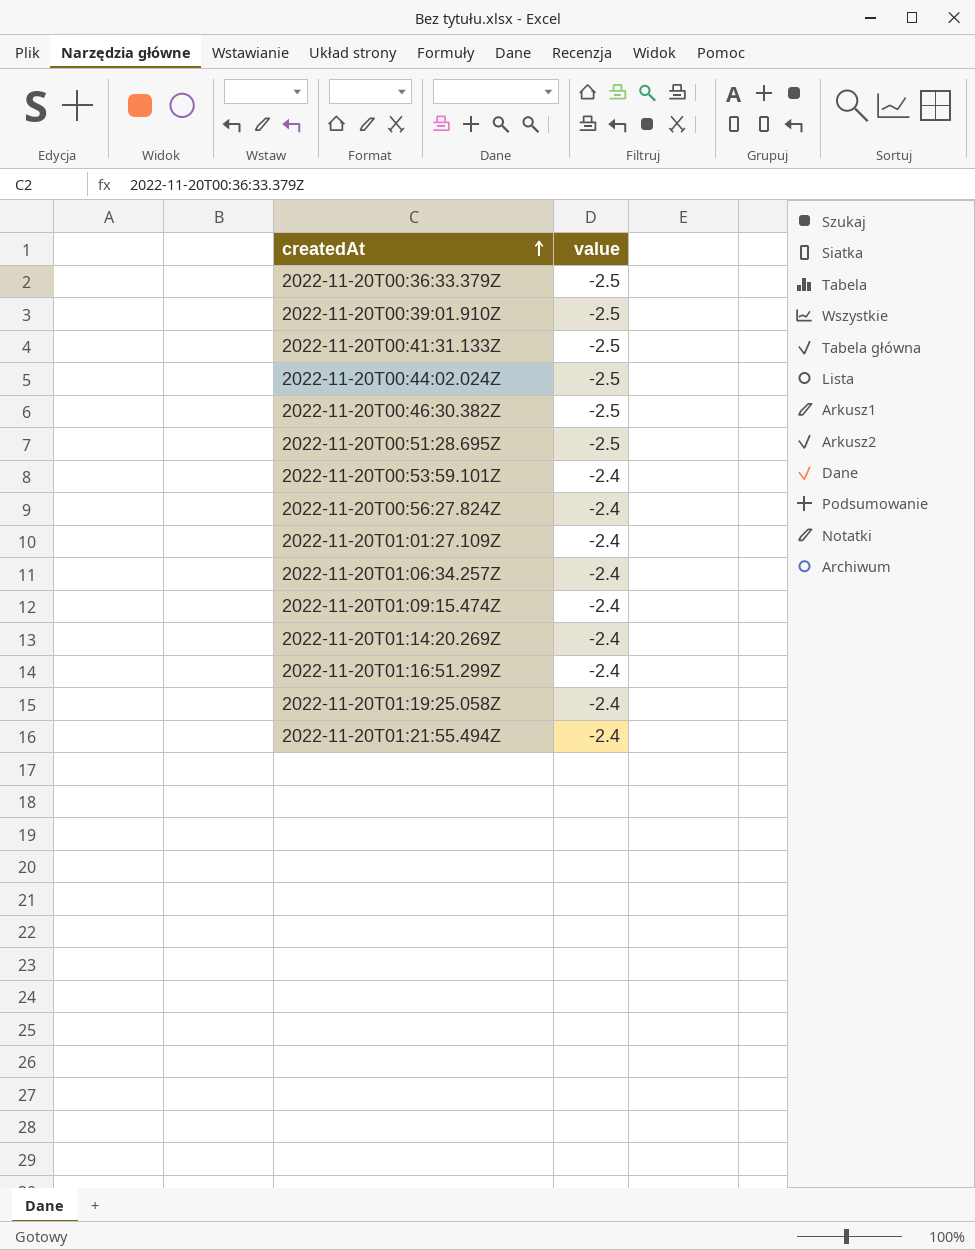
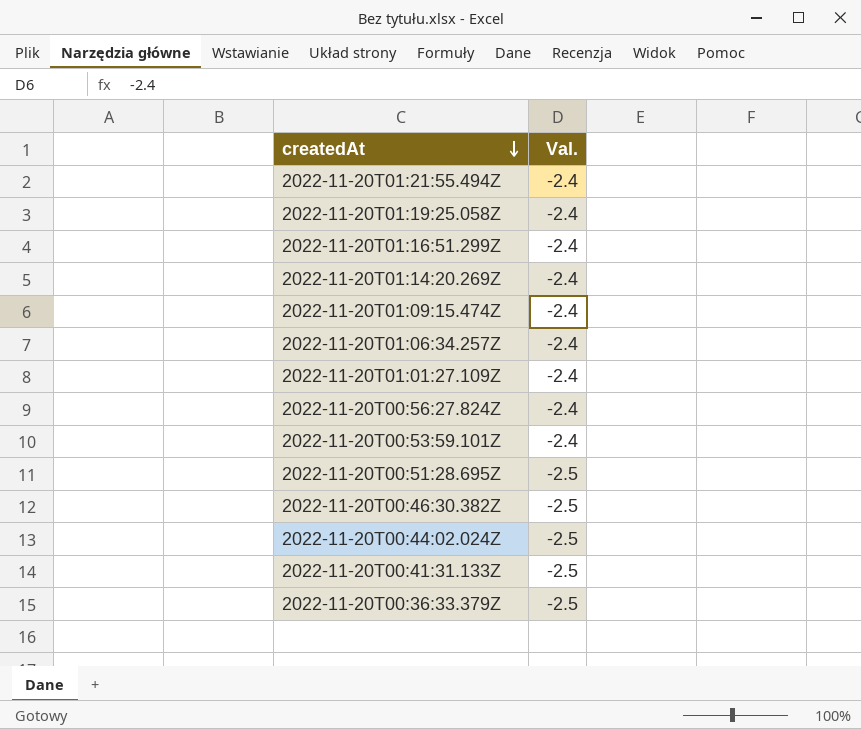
row order: createdAt ascending -> createdAt descending
column name: value -> Val.
row 2022-11-20T00:39:01.910Z: -2.5 -> none

